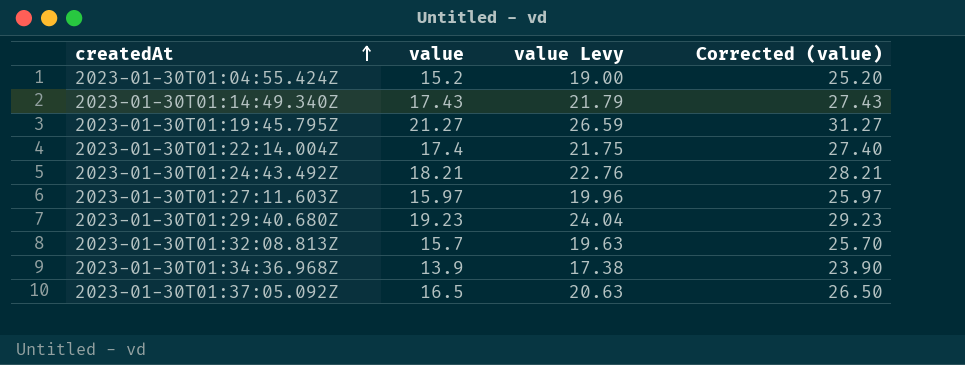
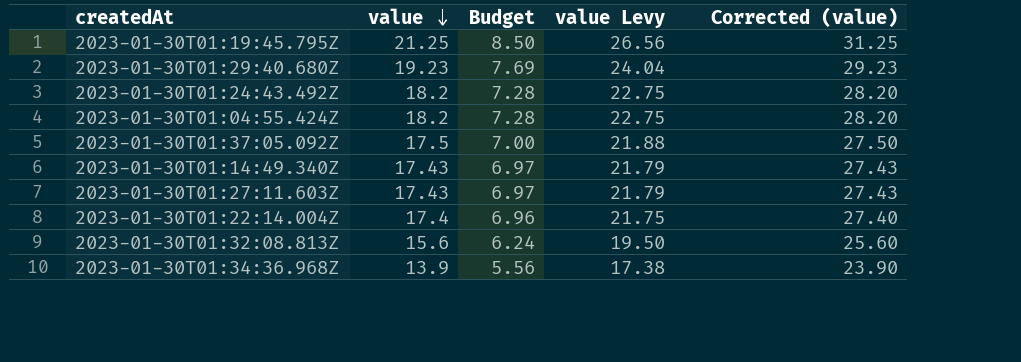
row order: createdAt ascending -> value descending
column Budget | formula: none -> [value] * 0.4
2023-01-30T01:19:45.795Z | value: 21.27 -> 21.25
2023-01-30T01:19:45.795Z | value Levy: 26.59 -> 26.56
2023-01-30T01:19:45.795Z | Corrected (value): 31.27 -> 31.25
2023-01-30T01:24:43.492Z | value: 18.21 -> 18.2
2023-01-30T01:24:43.492Z | value Levy: 22.76 -> 22.75
2023-01-30T01:24:43.492Z | Corrected (value): 28.21 -> 28.20
2023-01-30T01:04:55.424Z | value: 15.2 -> 18.2
2023-01-30T01:04:55.424Z | value Levy: 19.00 -> 22.75
2023-01-30T01:04:55.424Z | Corrected (value): 25.20 -> 28.20
2023-01-30T01:37:05.092Z | value: 16.5 -> 17.5
2023-01-30T01:37:05.092Z | value Levy: 20.63 -> 21.88
2023-01-30T01:37:05.092Z | Corrected (value): 26.50 -> 27.50
2023-01-30T01:27:11.603Z | value: 15.97 -> 17.43
2023-01-30T01:27:11.603Z | value Levy: 19.96 -> 21.79
2023-01-30T01:27:11.603Z | Corrected (value): 25.97 -> 27.43
2023-01-30T01:32:08.813Z | value: 15.7 -> 15.6
2023-01-30T01:32:08.813Z | value Levy: 19.63 -> 19.50
2023-01-30T01:32:08.813Z | Corrected (value): 25.70 -> 25.60

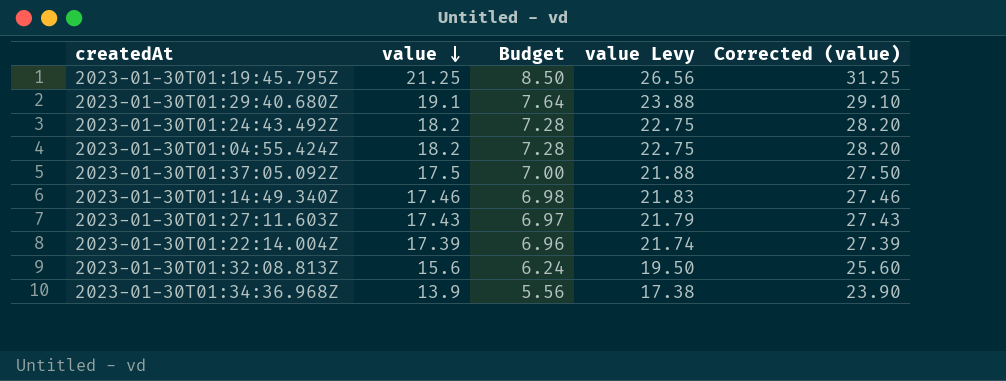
2023-01-30T01:29:40.680Z | value: 19.23 -> 19.1
2023-01-30T01:29:40.680Z | Budget: 7.69 -> 7.64
2023-01-30T01:29:40.680Z | value Levy: 24.04 -> 23.88
2023-01-30T01:29:40.680Z | Corrected (value): 29.23 -> 29.10
2023-01-30T01:14:49.340Z | value: 17.43 -> 17.46
2023-01-30T01:14:49.340Z | Budget: 6.97 -> 6.98
2023-01-30T01:14:49.340Z | value Levy: 21.79 -> 21.83
2023-01-30T01:14:49.340Z | Corrected (value): 27.43 -> 27.46
2023-01-30T01:22:14.004Z | value: 17.4 -> 17.39
2023-01-30T01:22:14.004Z | value Levy: 21.75 -> 21.74
2023-01-30T01:22:14.004Z | Corrected (value): 27.40 -> 27.39

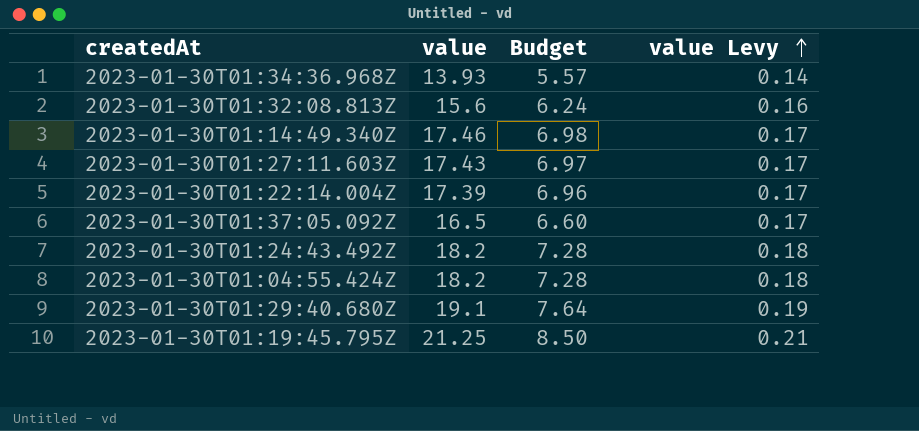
row order: value descending -> value Levy ascending
column Corrected (value) | formula: [value] + 10 -> none
column value Levy | formula: [value] * 1.25 -> [value] * 0.01
2023-01-30T01:34:36.968Z | value: 13.9 -> 13.93
2023-01-30T01:34:36.968Z | Budget: 5.56 -> 5.57
2023-01-30T01:37:05.092Z | value: 17.5 -> 16.5
2023-01-30T01:37:05.092Z | Budget: 7.00 -> 6.60

